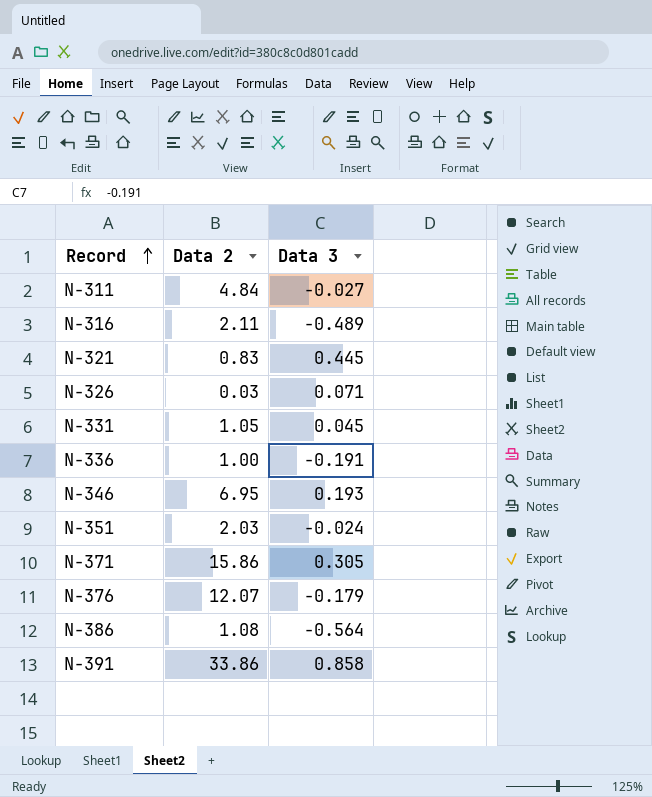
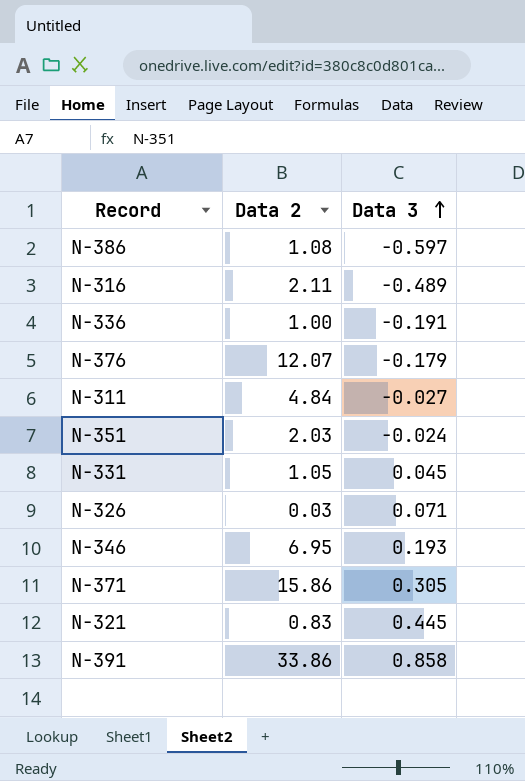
row order: Record ascending -> Data 3 ascending
N-386 | Data 3: -0.564 -> -0.597

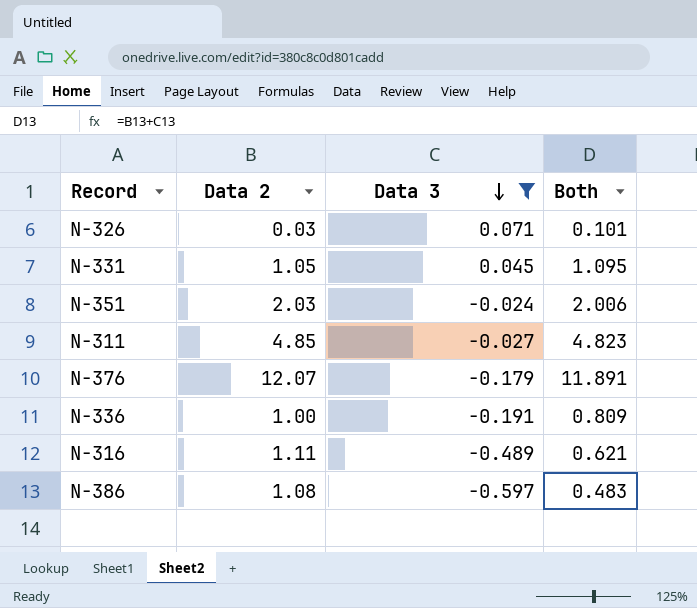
filter: none -> Data 3 <= 0.071
row order: Data 3 ascending -> Data 3 descending
column Both | formula: none -> [Data 2] + [Data 3]
N-311 | Data 2: 4.84 -> 4.85
N-316 | Data 2: 2.11 -> 1.11

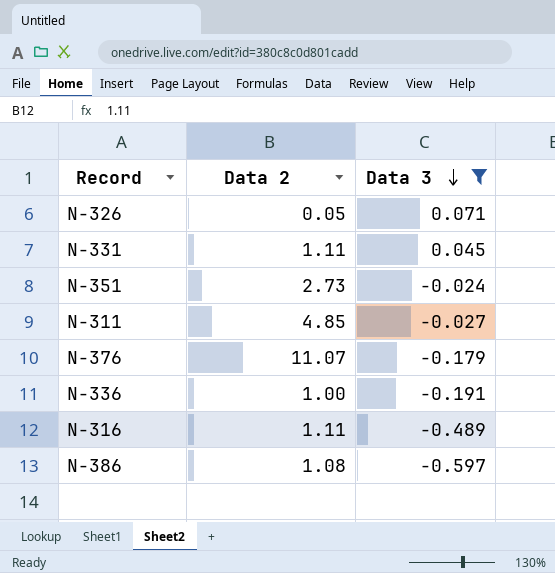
column Both | formula: [Data 2] + [Data 3] -> none
N-326 | Data 2: 0.03 -> 0.05
N-331 | Data 2: 1.05 -> 1.11
N-351 | Data 2: 2.03 -> 2.73
N-376 | Data 2: 12.07 -> 11.07

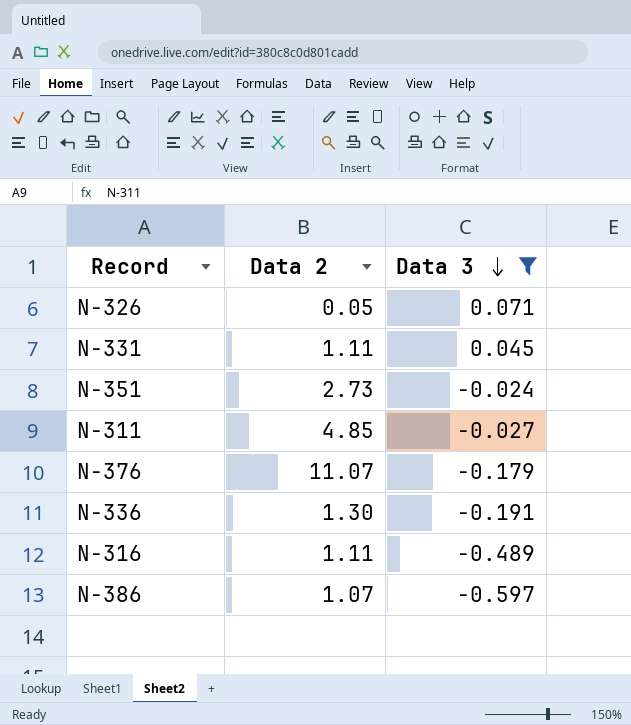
N-336 | Data 2: 1.00 -> 1.30
N-386 | Data 2: 1.08 -> 1.07

